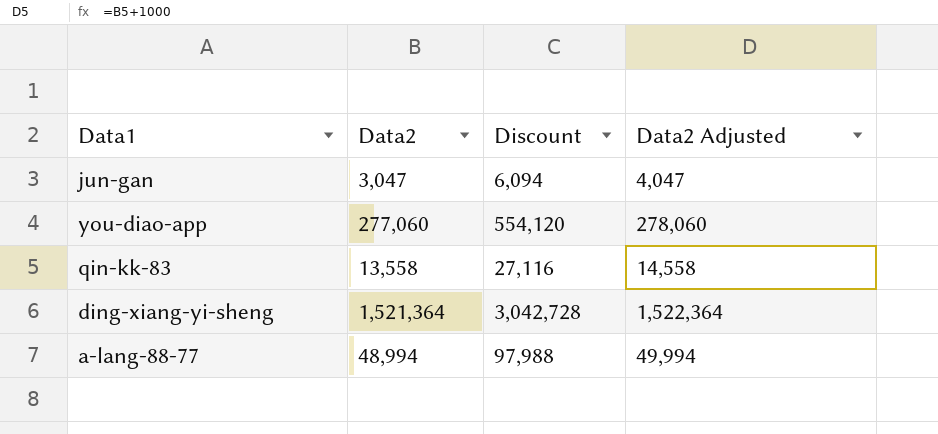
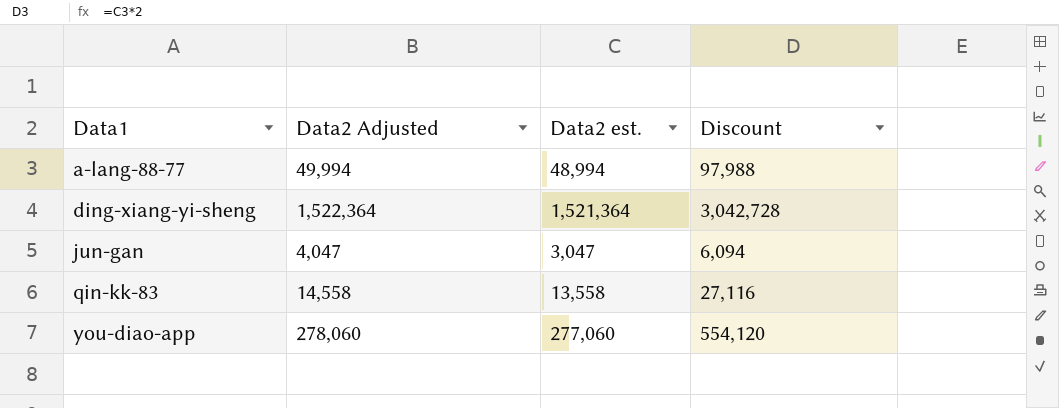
row order: none -> Data1 ascending
column Data2 Adjusted | position: 4 -> 2
column name: Data2 -> Data2 est.

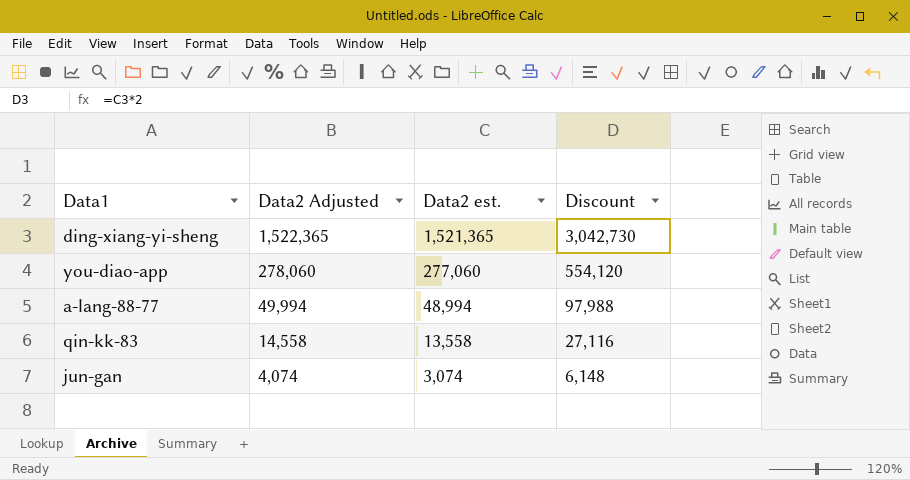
row order: Data1 ascending -> Data2 Adjusted descending
ding-xiang-yi-sheng | Data2 Adjusted: 1,522,364 -> 1,522,365
ding-xiang-yi-sheng | Data2 est.: 1,521,364 -> 1,521,365
ding-xiang-yi-sheng | Discount: 3,042,728 -> 3,042,730
jun-gan | Data2 Adjusted: 4,047 -> 4,074
jun-gan | Data2 est.: 3,047 -> 3,074
jun-gan | Discount: 6,094 -> 6,148

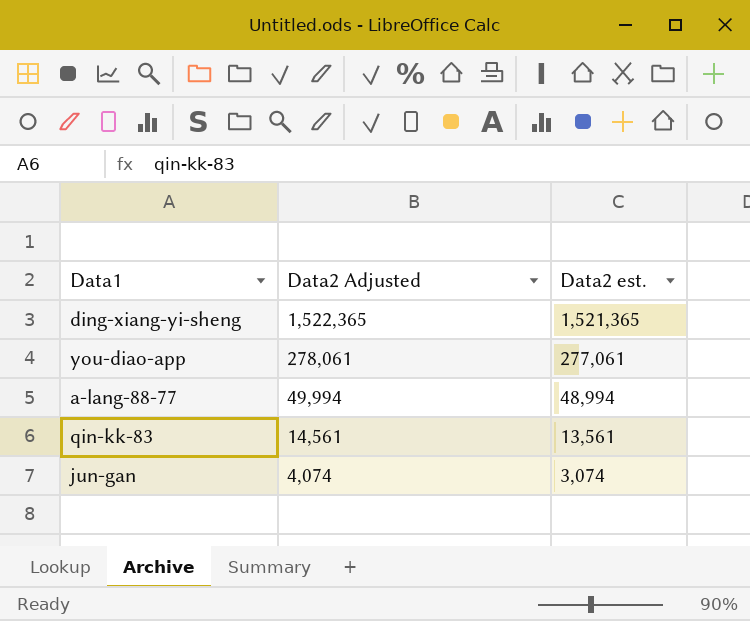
column Discount | formula: [Data2 est.] * 2 -> none
you-diao-app | Data2 Adjusted: 278,060 -> 278,061
you-diao-app | Data2 est.: 277,060 -> 277,061
qin-kk-83 | Data2 Adjusted: 14,558 -> 14,561
qin-kk-83 | Data2 est.: 13,558 -> 13,561

